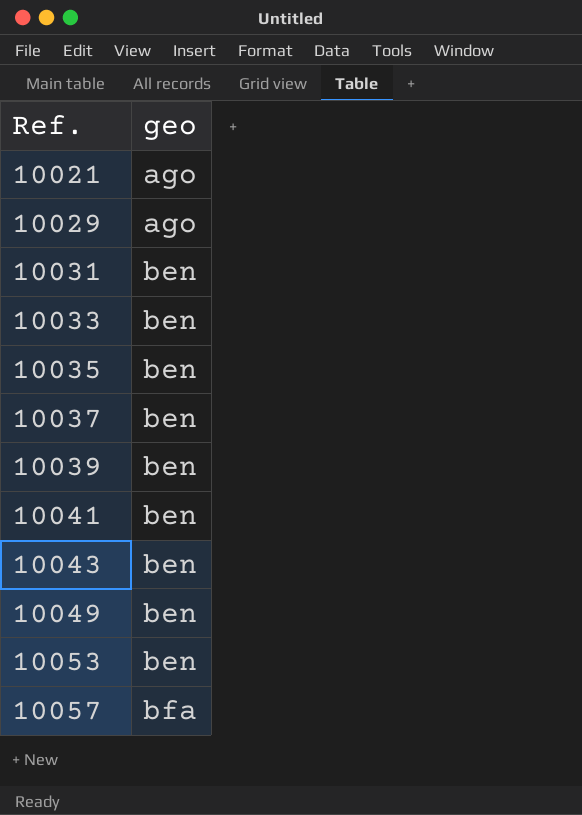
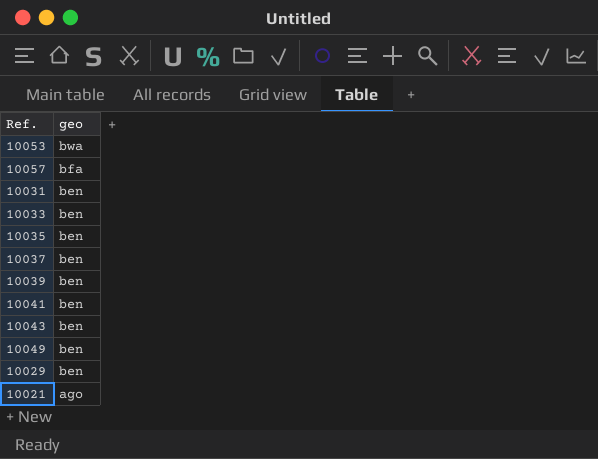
row order: Ref. ascending -> geo descending
10053 | geo: ben -> bwa
10029 | geo: ago -> ben

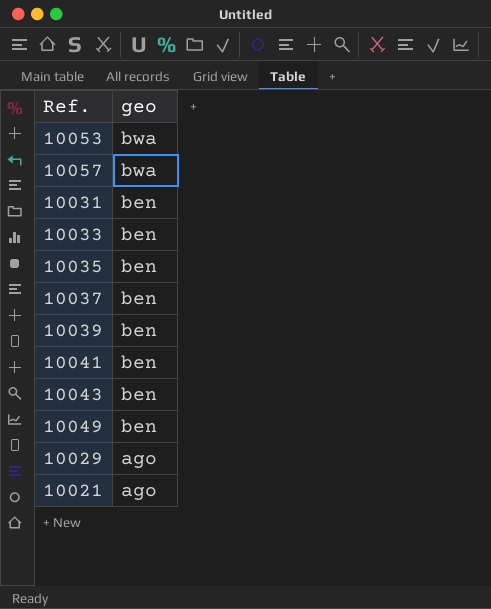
10057 | geo: bfa -> bwa
10029 | geo: ben -> ago

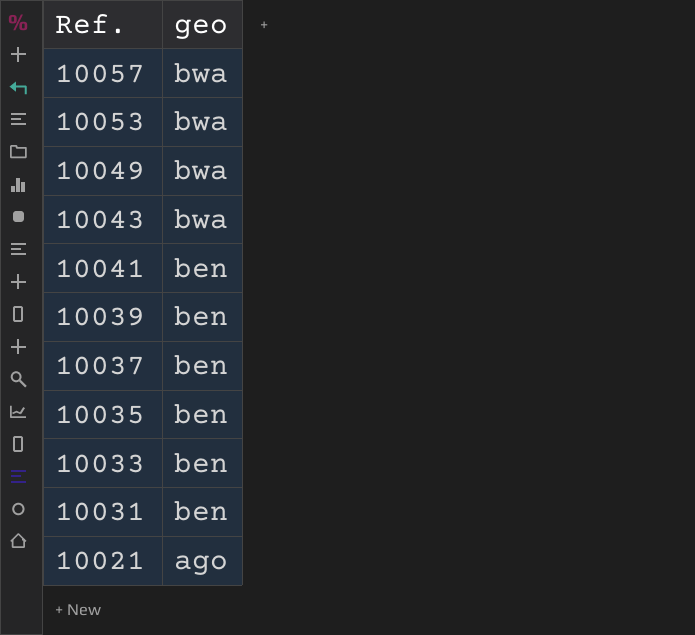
row order: geo descending -> Ref. descending
row 10029: ago -> none
10049 | geo: ben -> bwa
10043 | geo: ben -> bwa

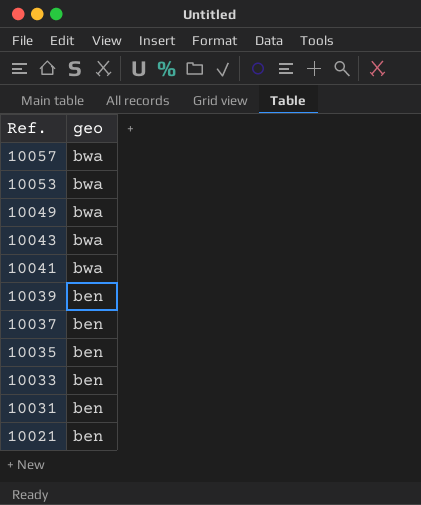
10041 | geo: ben -> bwa
10021 | geo: ago -> ben

